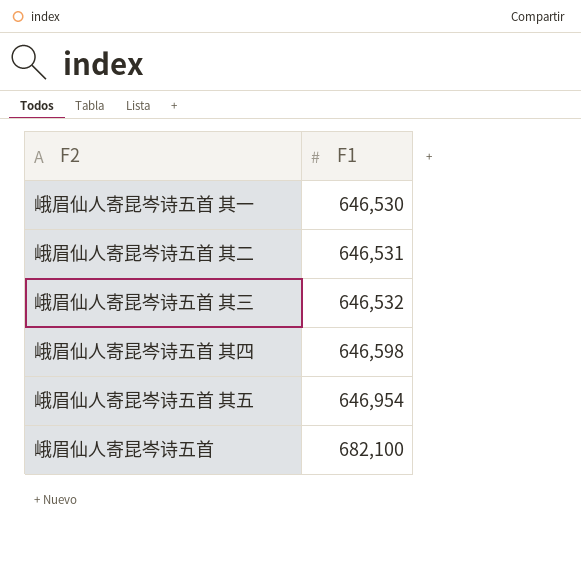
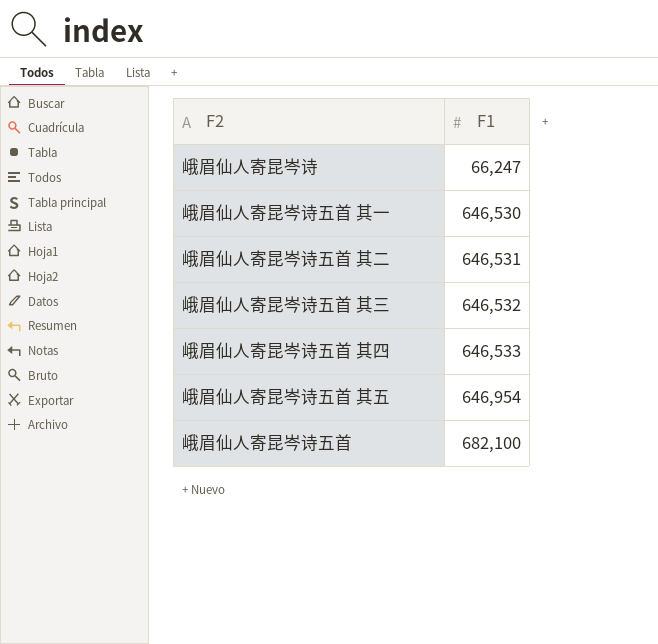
row 峨眉仙人寄昆岑诗: none -> 66,247
峨眉仙人寄昆岑诗五首 其四 | F1: 646,598 -> 646,533

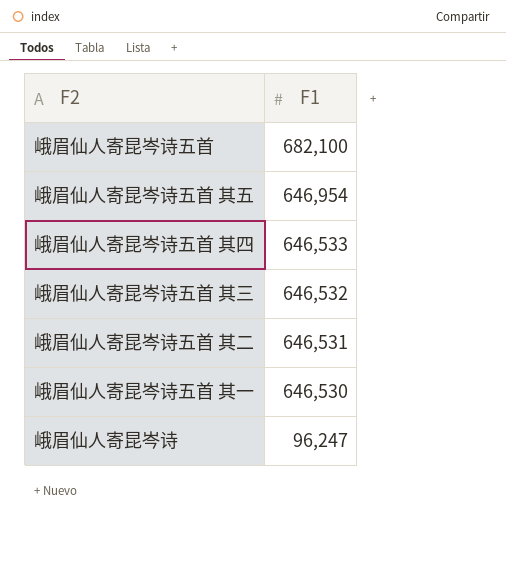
row order: F1 ascending -> F1 descending
峨眉仙人寄昆岑诗 | F1: 66,247 -> 96,247

